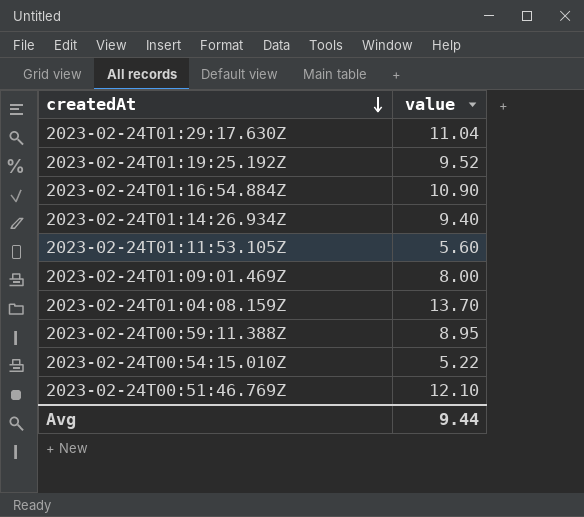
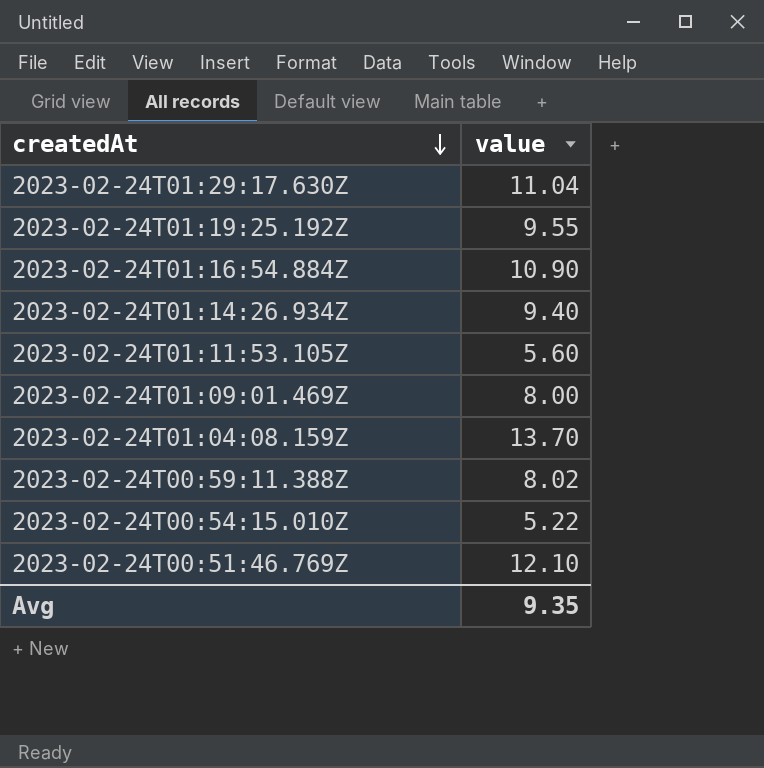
2023-02-24T01:19:25.192Z | value: 9.52 -> 9.55
2023-02-24T00:59:11.388Z | value: 8.95 -> 8.02
Avg | value: 9.44 -> 9.35

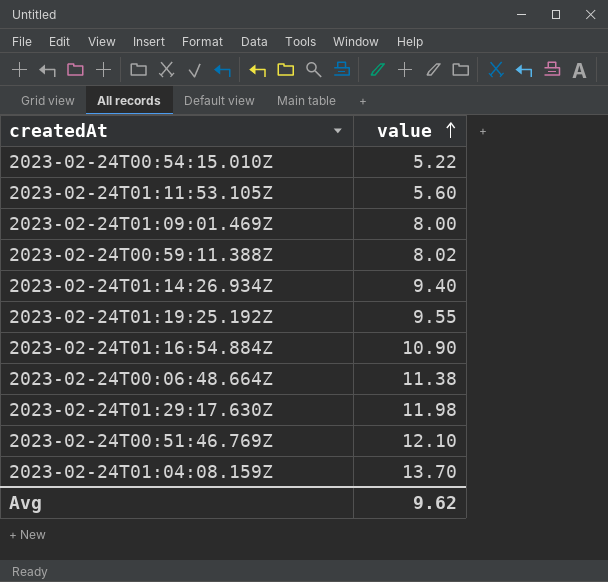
row order: createdAt descending -> value ascending
row 2023-02-24T00:06:48.664Z: none -> 11.38
2023-02-24T01:29:17.630Z | value: 11.04 -> 11.98
Avg | value: 9.35 -> 9.62

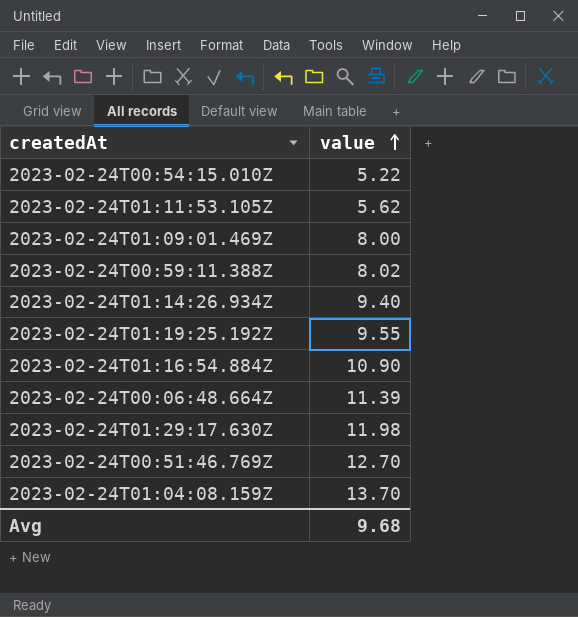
2023-02-24T01:11:53.105Z | value: 5.60 -> 5.62
2023-02-24T00:06:48.664Z | value: 11.38 -> 11.39
2023-02-24T00:51:46.769Z | value: 12.10 -> 12.70
Avg | value: 9.62 -> 9.68

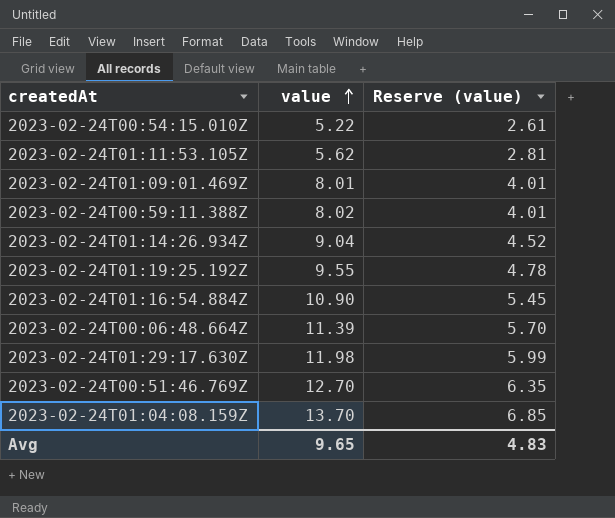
column Reserve (value) | formula: none -> [value] * 0.5
2023-02-24T01:09:01.469Z | value: 8.00 -> 8.01
2023-02-24T01:14:26.934Z | value: 9.40 -> 9.04
Avg | value: 9.68 -> 9.65

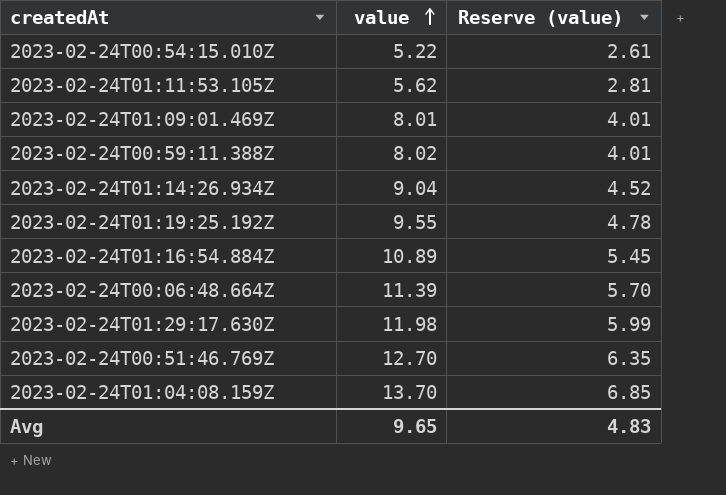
2023-02-24T01:16:54.884Z | value: 10.90 -> 10.89

